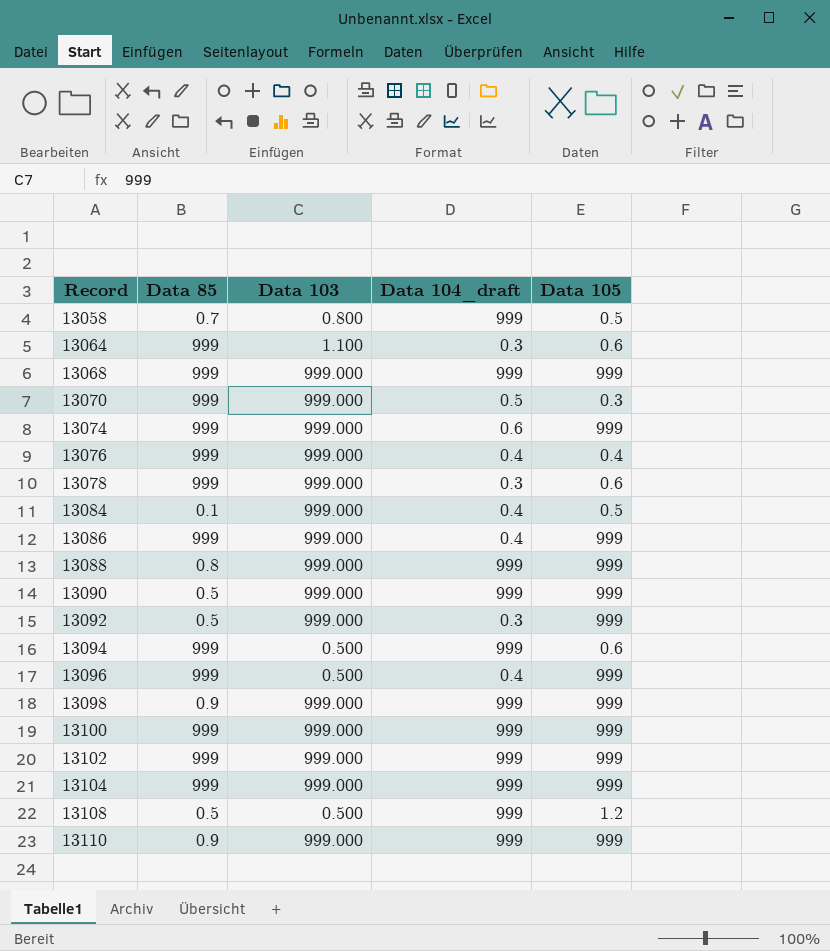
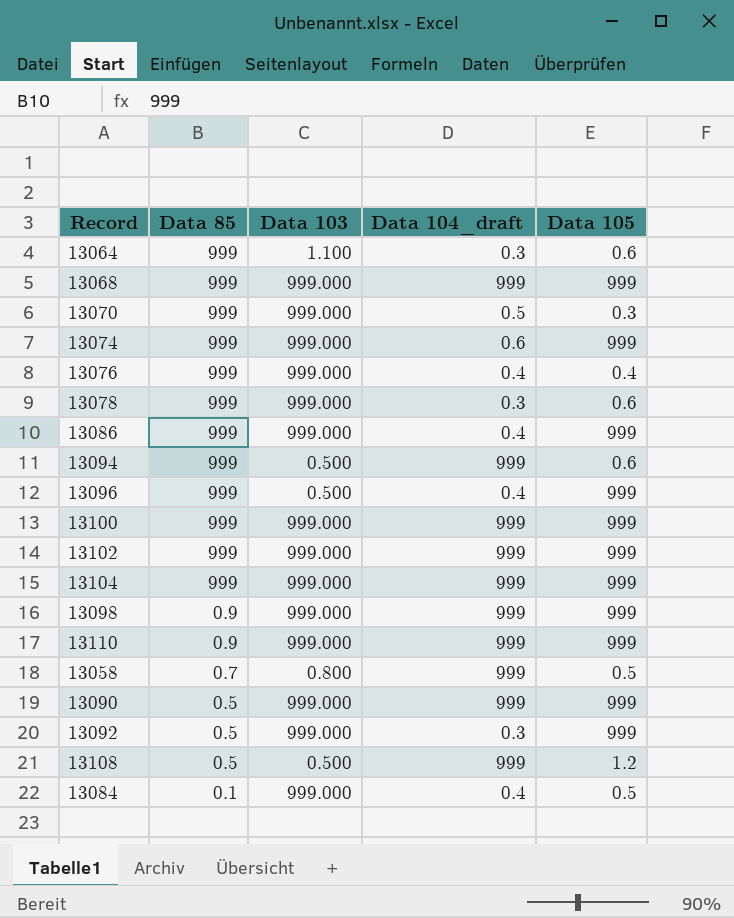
row order: Record ascending -> Data 85 descending
row 13088: 0.8 | 999.000 | 999 | 999 -> none

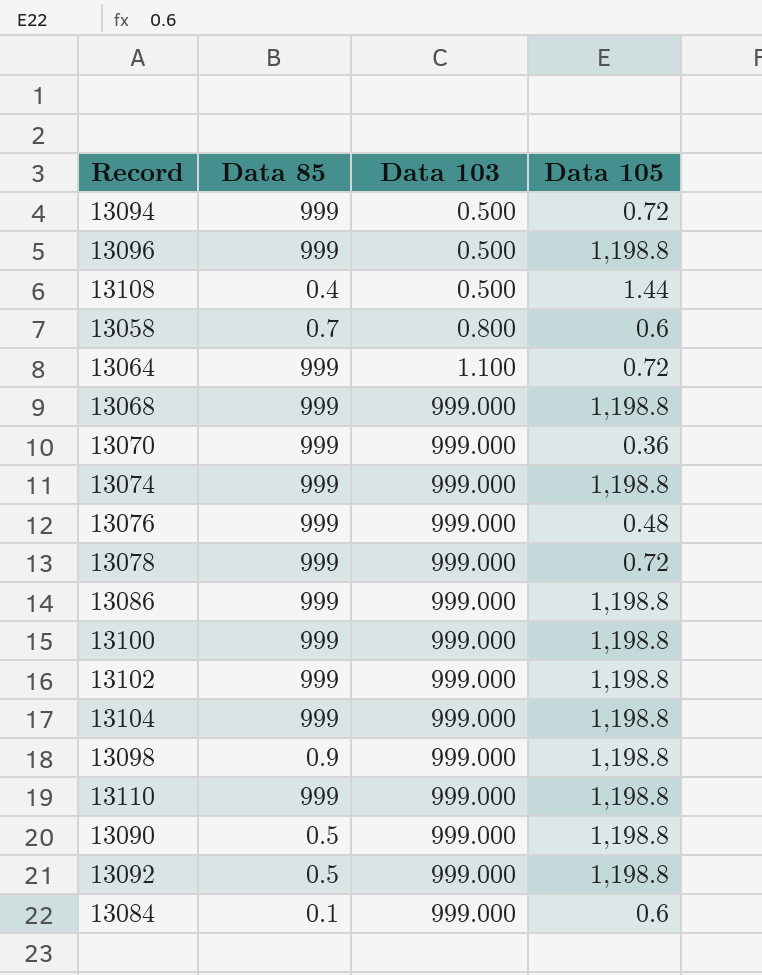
row order: Data 85 descending -> Data 103 ascending
column Data 104_draft | position: 4 -> none
13094 | Data 105: 0.6 -> 0.72
13096 | Data 105: 999 -> 1,198.8
13108 | Data 85: 0.5 -> 0.4
13108 | Data 105: 1.2 -> 1.44
13058 | Data 105: 0.5 -> 0.6
13064 | Data 105: 0.6 -> 0.72
13068 | Data 105: 999 -> 1,198.8
13070 | Data 105: 0.3 -> 0.36
13074 | Data 105: 999 -> 1,198.8
13076 | Data 105: 0.4 -> 0.48
13078 | Data 105: 0.6 -> 0.72
13086 | Data 105: 999 -> 1,198.8
13100 | Data 105: 999 -> 1,198.8
13102 | Data 105: 999 -> 1,198.8
13104 | Data 105: 999 -> 1,198.8
13098 | Data 105: 999 -> 1,198.8
13110 | Data 85: 0.9 -> 999
13110 | Data 105: 999 -> 1,198.8
13090 | Data 105: 999 -> 1,198.8
13092 | Data 105: 999 -> 1,198.8
13084 | Data 105: 0.5 -> 0.6

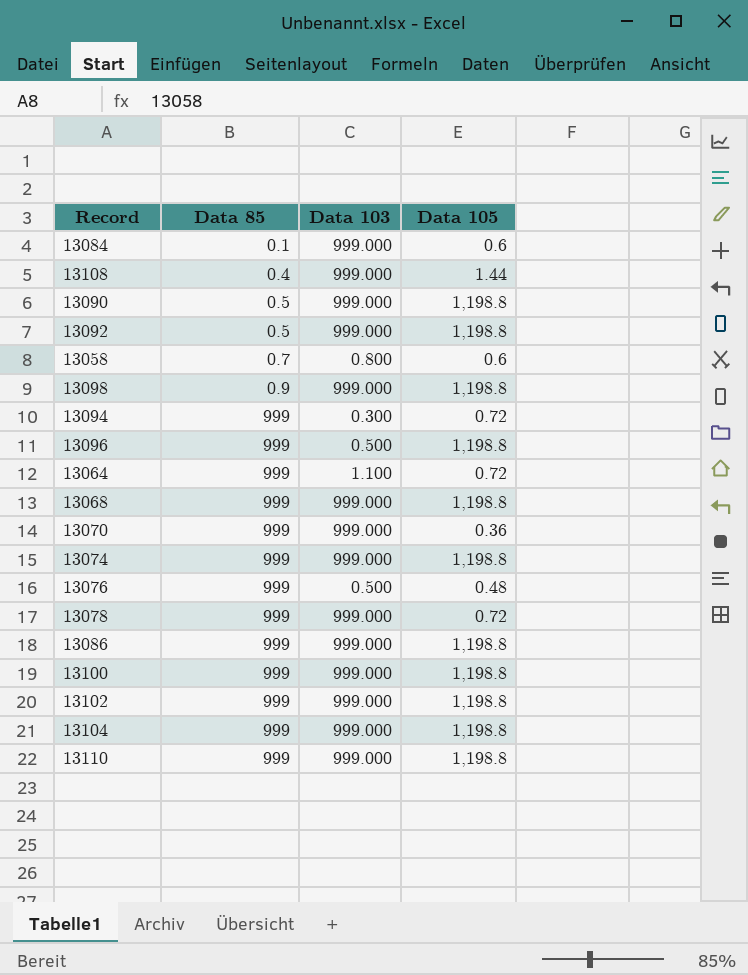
row order: Data 103 ascending -> Data 85 ascending
13108 | Data 103: 0.500 -> 999.000
13094 | Data 103: 0.500 -> 0.300
13076 | Data 103: 999.000 -> 0.500

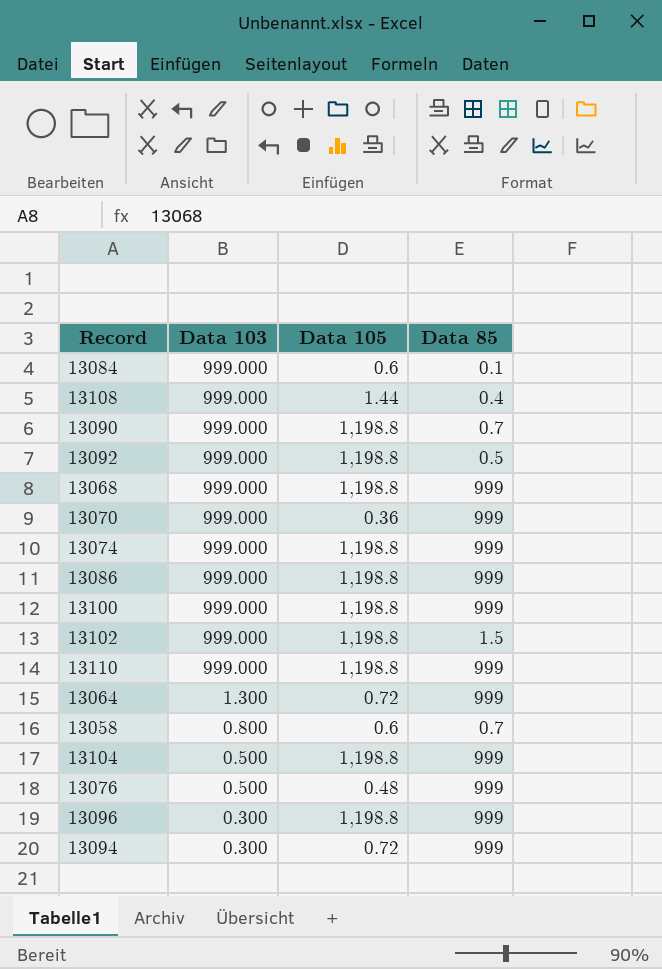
row order: Data 85 ascending -> Data 103 descending
column Data 85 | position: 2 -> 4
row 13098: 0.9 | 999.000 | 1,198.8 -> none
row 13078: 999 | 999.000 | 0.72 -> none
13090 | Data 85: 0.5 -> 0.7
13102 | Data 85: 999 -> 1.5
13064 | Data 103: 1.100 -> 1.300
13104 | Data 103: 999.000 -> 0.500
13096 | Data 103: 0.500 -> 0.300

